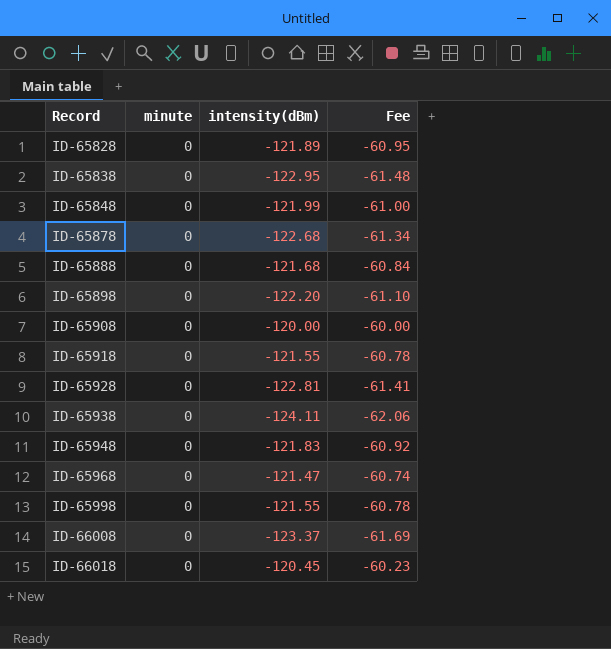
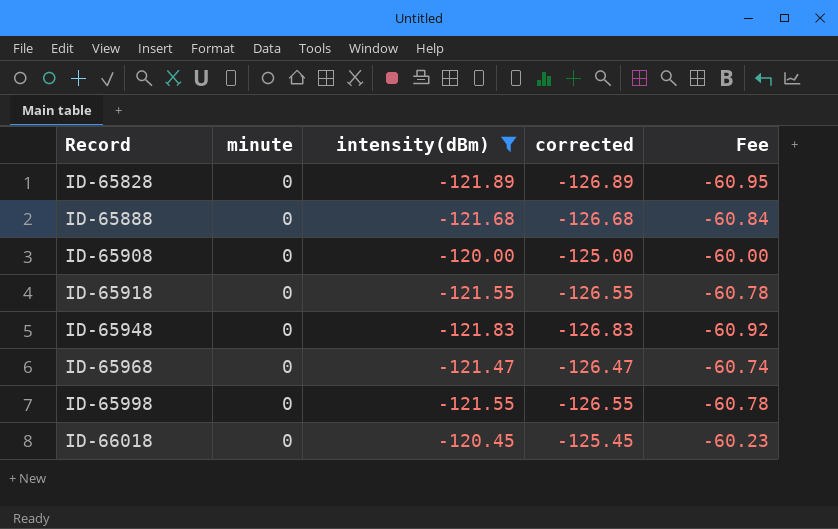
filter: none -> intensity(dBm) >= -121.89
column corrected | formula: none -> [intensity(dBm)] - 5

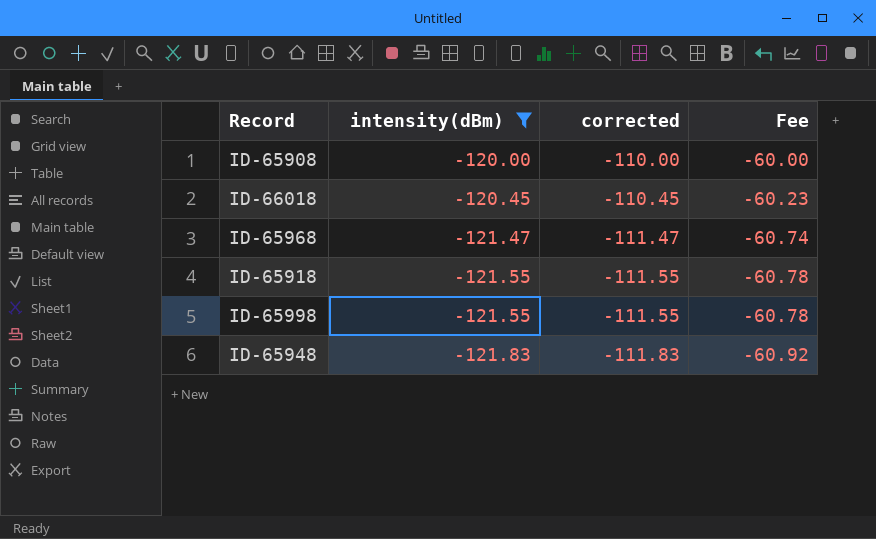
row order: Record ascending -> intensity(dBm) descending
column minute | position: 2 -> none
column corrected | formula: [intensity(dBm)] - 5 -> [intensity(dBm)] + 10
row ID-65828: 0 | -121.89 | -126.89 | -60.95 -> none
row ID-65888: 0 | -121.68 | -126.68 | -60.84 -> none

